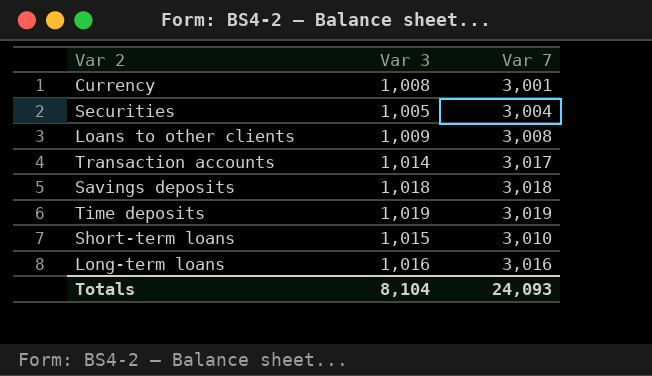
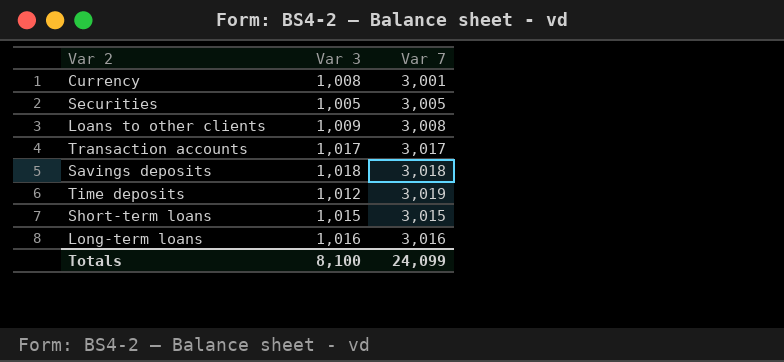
Securities | Var 7: 3,004 -> 3,005
Transaction accounts | Var 3: 1,014 -> 1,017
Time deposits | Var 3: 1,019 -> 1,012
Short-term loans | Var 7: 3,010 -> 3,015
Totals | Var 3: 8,104 -> 8,100
Totals | Var 7: 24,093 -> 24,099

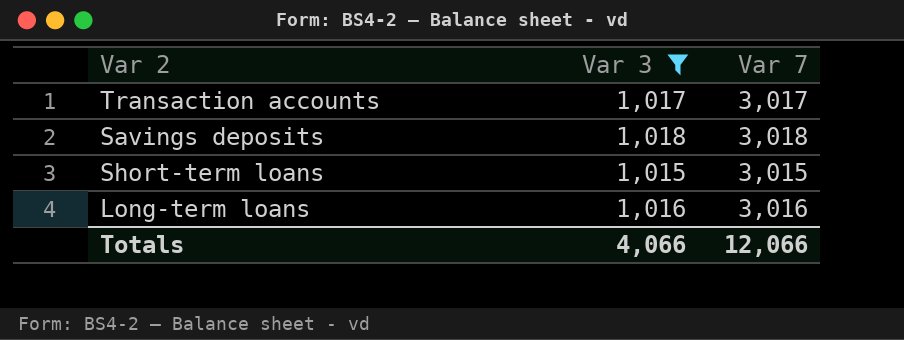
filter: none -> Var 3 >= 1,015
Totals | Var 3: 8,100 -> 4,066
Totals | Var 7: 24,099 -> 12,066

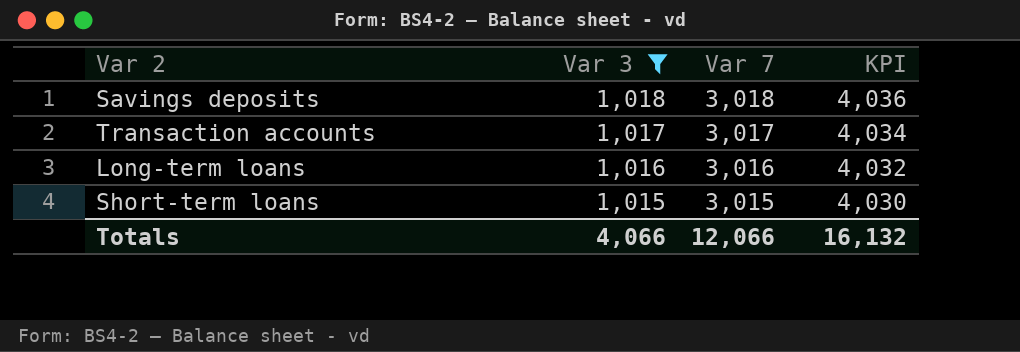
row order: none -> Var 3 descending
column KPI | formula: none -> [Var 3] + [Var 7]

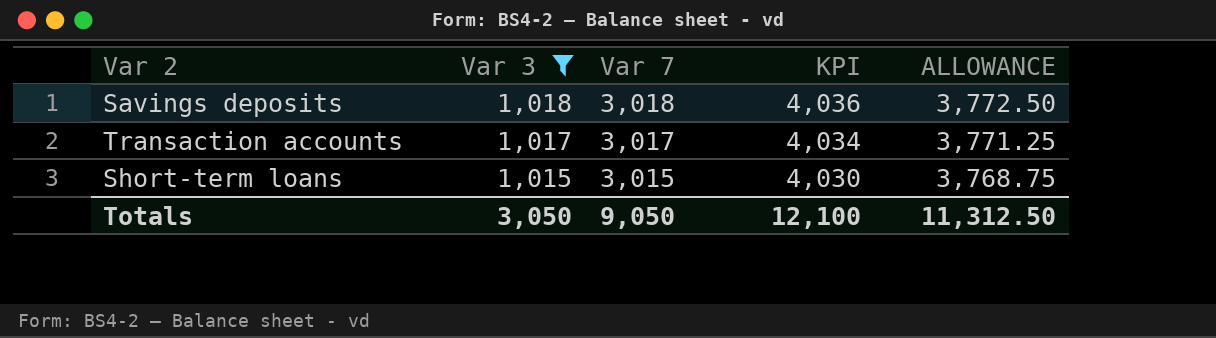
column ALLOWANCE | formula: none -> [Var 7] * 1.25
row Long-term loans: 1,016 | 3,016 | 4,032 -> none
Totals | Var 3: 4,066 -> 3,050
Totals | Var 7: 12,066 -> 9,050
Totals | KPI: 16,132 -> 12,100

